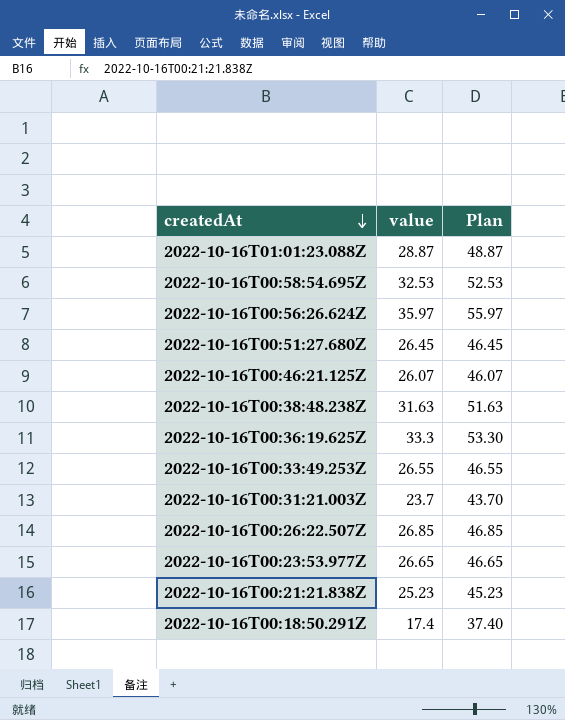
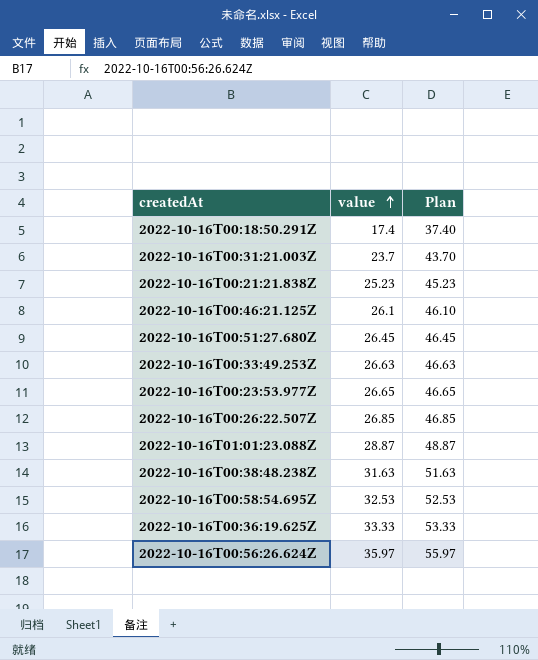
row order: createdAt descending -> value ascending
2022-10-16T00:46:21.125Z | value: 26.07 -> 26.1
2022-10-16T00:46:21.125Z | Plan: 46.07 -> 46.10
2022-10-16T00:33:49.253Z | value: 26.55 -> 26.63
2022-10-16T00:33:49.253Z | Plan: 46.55 -> 46.63
2022-10-16T00:36:19.625Z | value: 33.3 -> 33.33
2022-10-16T00:36:19.625Z | Plan: 53.30 -> 53.33

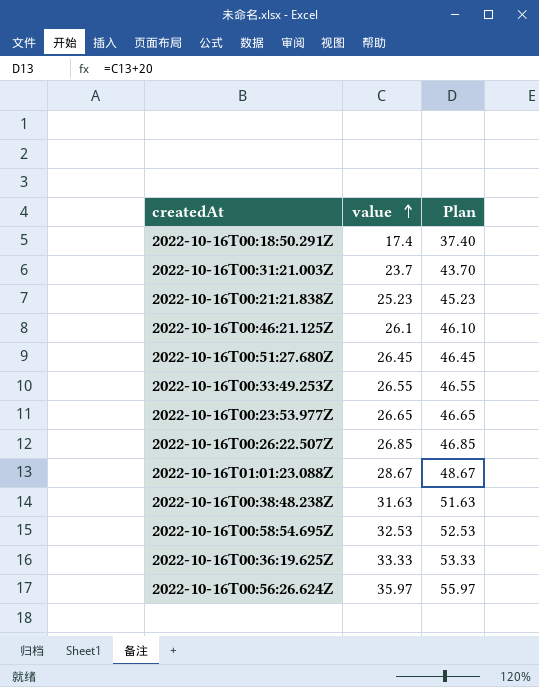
2022-10-16T00:33:49.253Z | value: 26.63 -> 26.55
2022-10-16T00:33:49.253Z | Plan: 46.63 -> 46.55
2022-10-16T01:01:23.088Z | value: 28.87 -> 28.67
2022-10-16T01:01:23.088Z | Plan: 48.87 -> 48.67

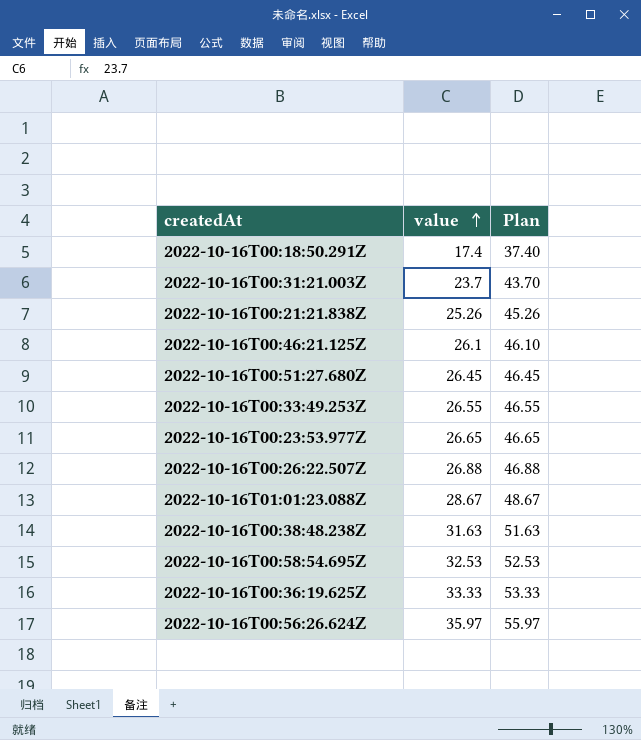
2022-10-16T00:21:21.838Z | value: 25.23 -> 25.26
2022-10-16T00:21:21.838Z | Plan: 45.23 -> 45.26
2022-10-16T00:26:22.507Z | value: 26.85 -> 26.88
2022-10-16T00:26:22.507Z | Plan: 46.85 -> 46.88

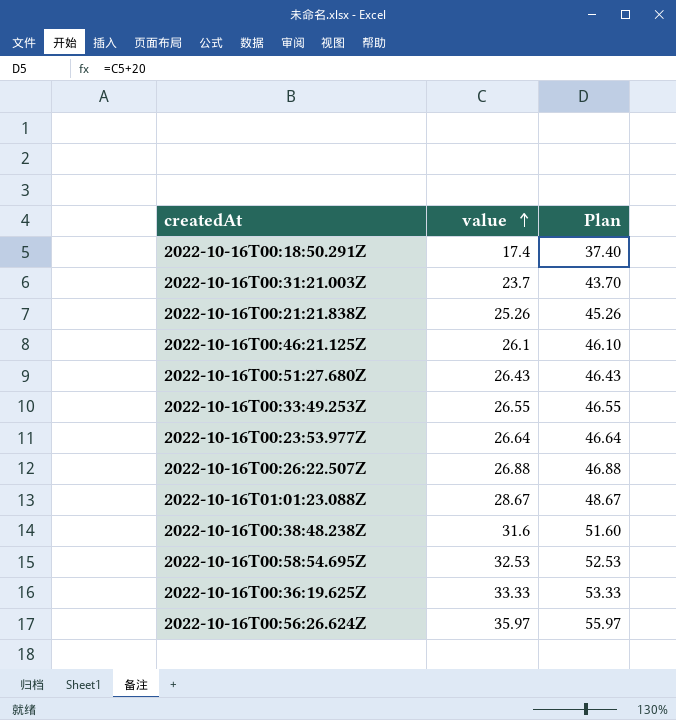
2022-10-16T00:51:27.680Z | value: 26.45 -> 26.43
2022-10-16T00:51:27.680Z | Plan: 46.45 -> 46.43
2022-10-16T00:23:53.977Z | value: 26.65 -> 26.64
2022-10-16T00:23:53.977Z | Plan: 46.65 -> 46.64
2022-10-16T00:38:48.238Z | value: 31.63 -> 31.6
2022-10-16T00:38:48.238Z | Plan: 51.63 -> 51.60

